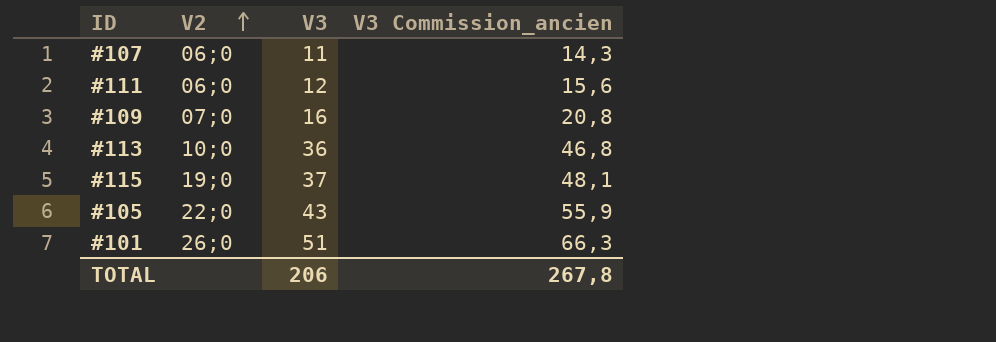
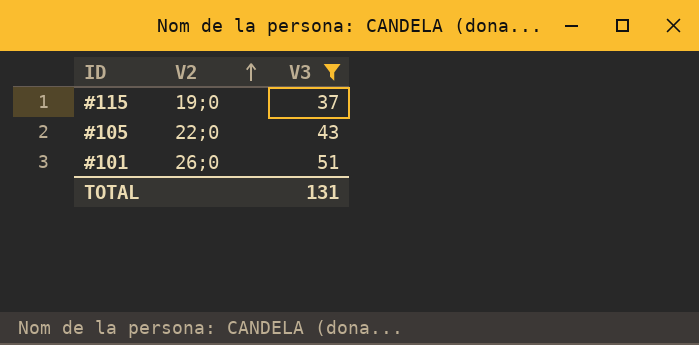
filter: none -> V3 >= 37
column V3 Commission_ancien | formula: [V3] * 1,3 -> none
TOTAL | V3: 206 -> 131

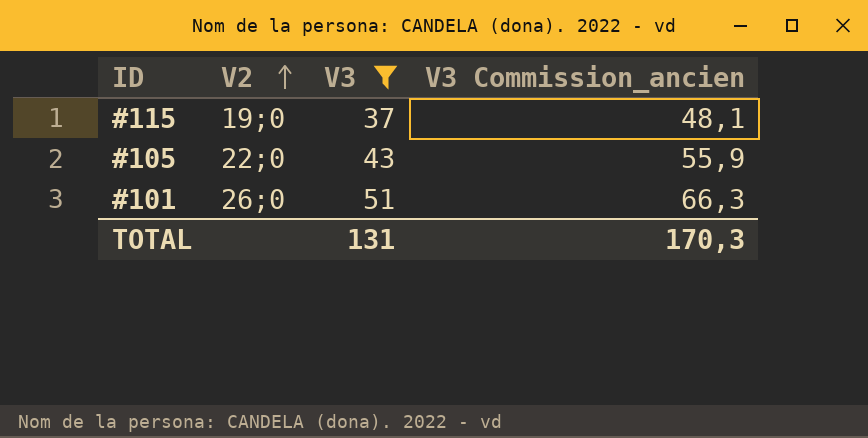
column V3 Commission_ancien | formula: none -> [V3] * 1,3

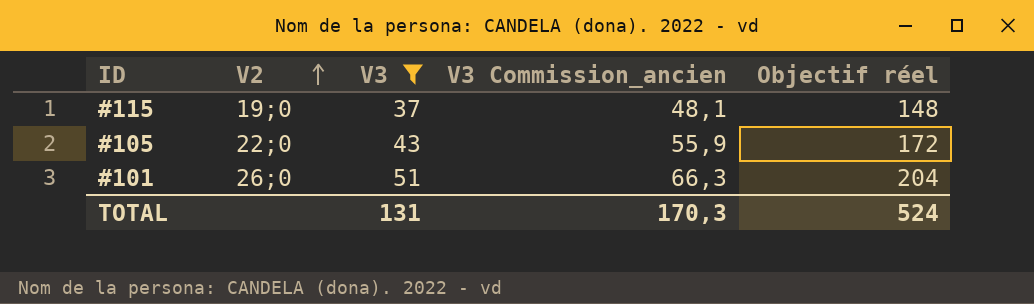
column Objectif réel | formula: none -> [V3] * 4

